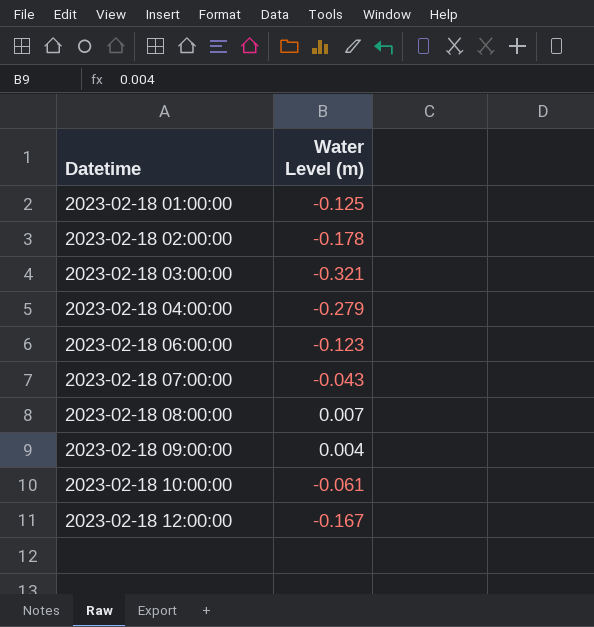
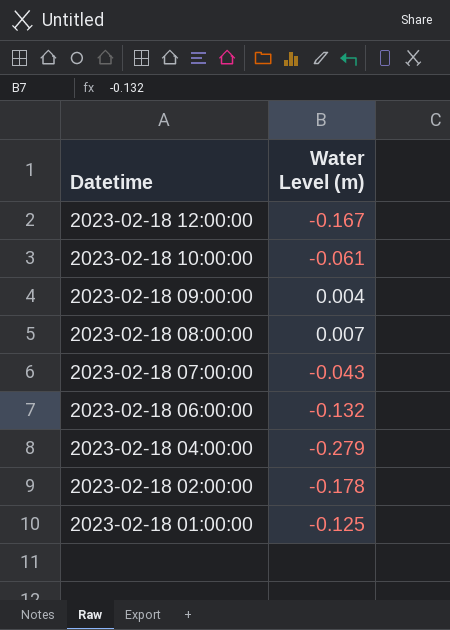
row order: Datetime ascending -> Datetime descending
row 2023-02-18 03:00:00: -0.321 -> none
2023-02-18 06:00:00 | Water Level (m): -0.123 -> -0.132

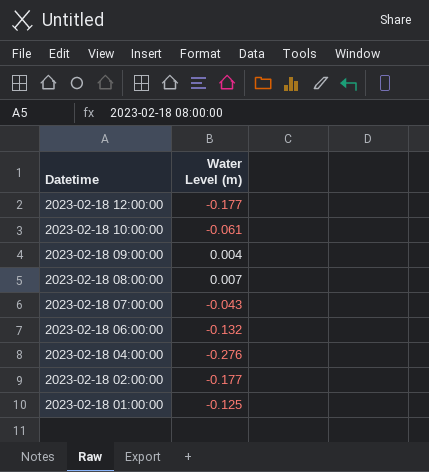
2023-02-18 12:00:00 | Water Level (m): -0.167 -> -0.177
2023-02-18 04:00:00 | Water Level (m): -0.279 -> -0.276
2023-02-18 02:00:00 | Water Level (m): -0.178 -> -0.177

